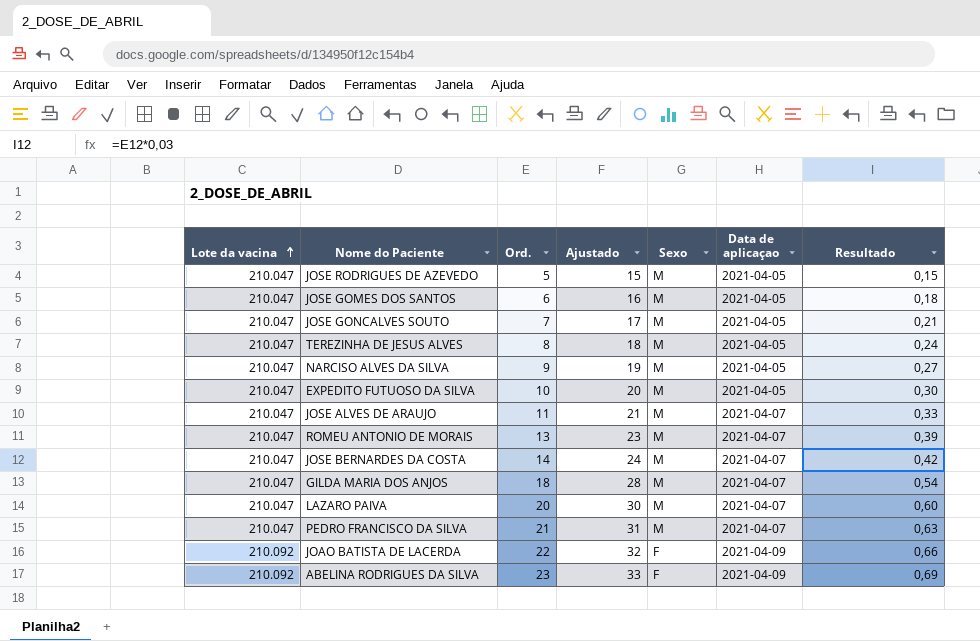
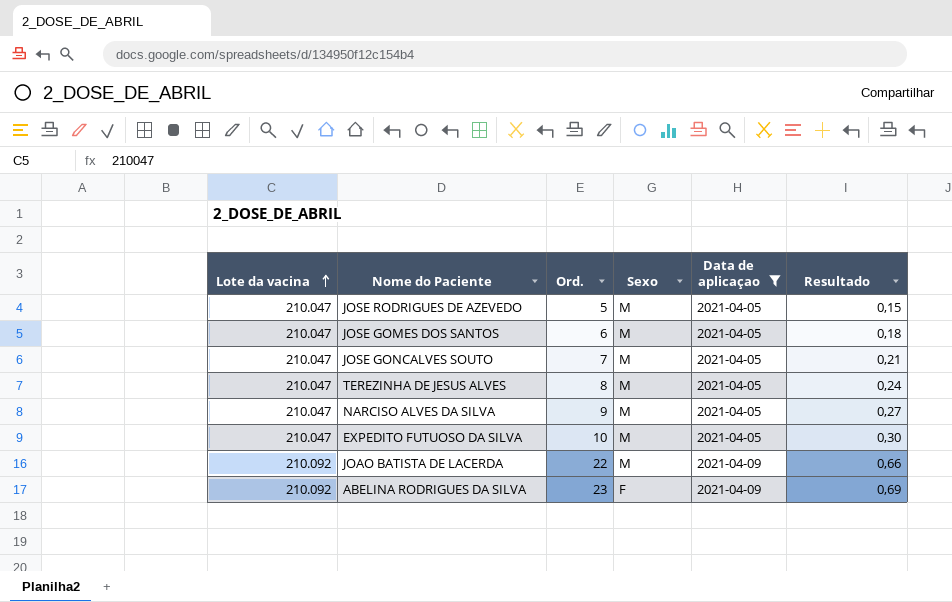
filter: none -> Data de aplicaçao != 2021-04-07
column Ajustado | formula: [Ord.] + 10 -> none
JOAO BATISTA DE LACERDA | Sexo: F -> M

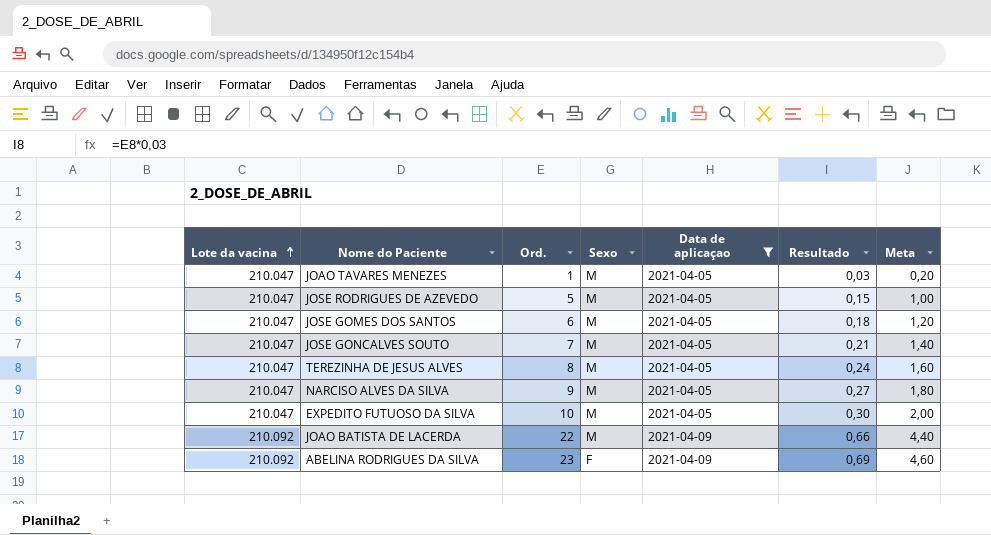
column Meta | formula: none -> [Ord.] * 0,2
row JOAO TAVARES MENEZES: none -> 210.047 | 1 | M | 2021-04-05 | 0,03 | 0,20

